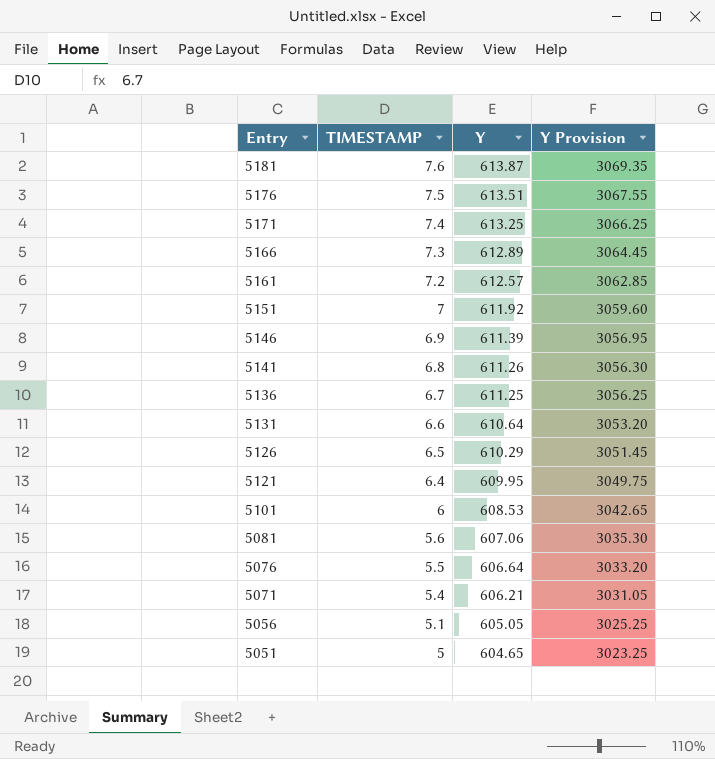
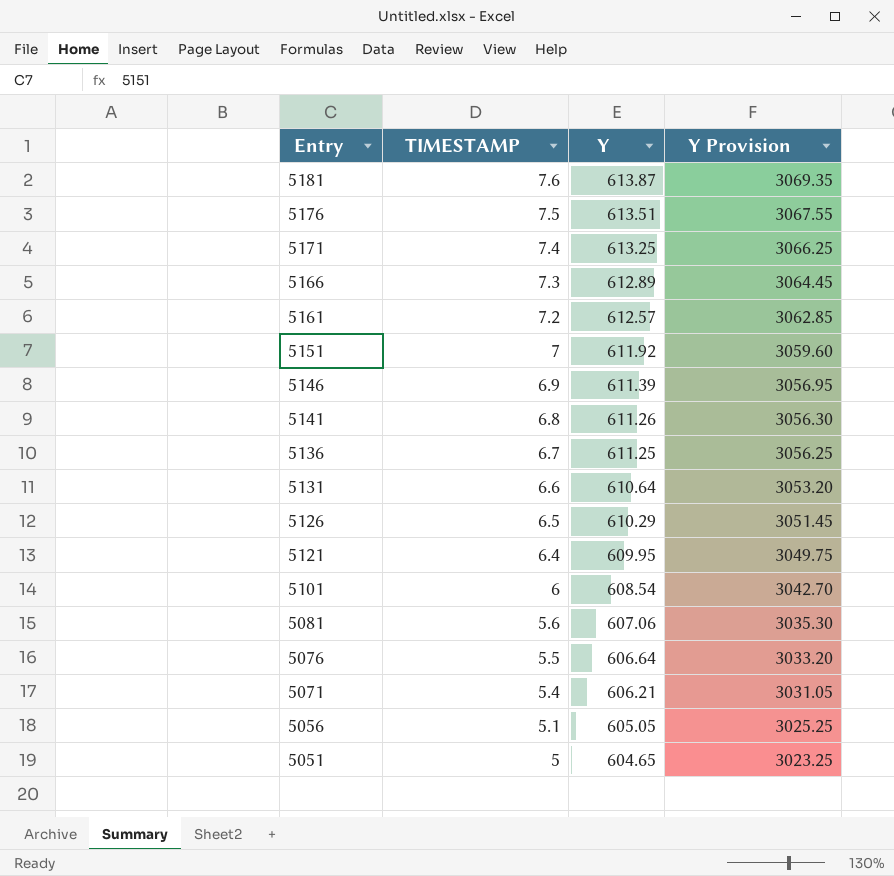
5101 | Y: 608.53 -> 608.54
5101 | Y Provision: 3042.65 -> 3042.70

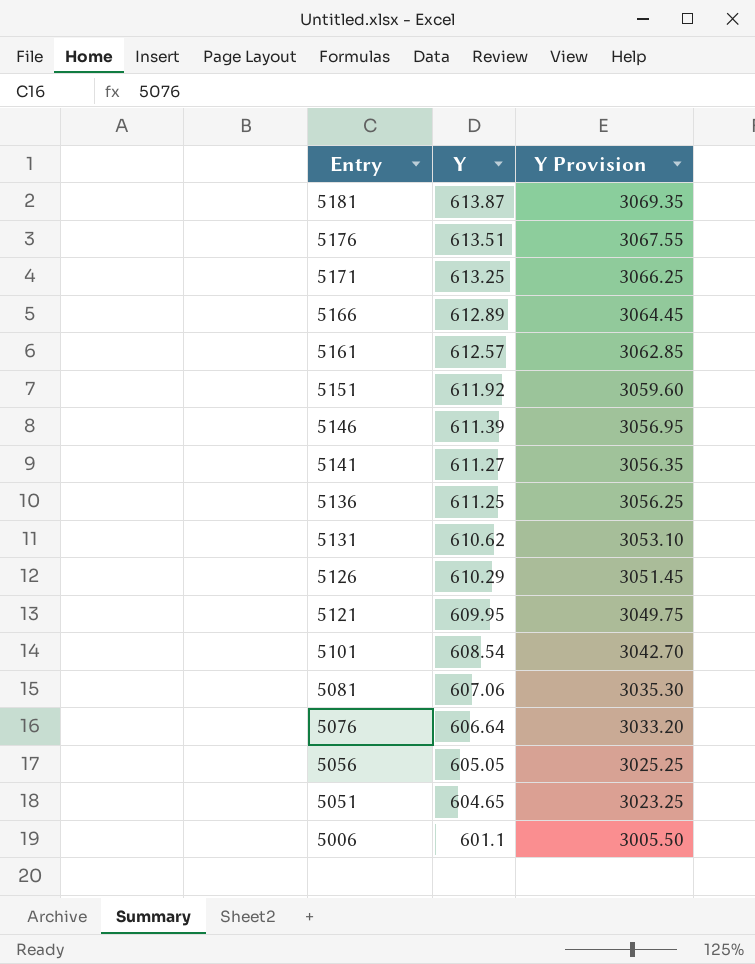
column TIMESTAMP | position: 2 -> none
row 5071: 5.4 | 606.21 | 3031.05 -> none
5141 | Y: 611.26 -> 611.27
5141 | Y Provision: 3056.30 -> 3056.35
5131 | Y: 610.64 -> 610.62
5131 | Y Provision: 3053.20 -> 3053.10
row 5006: none -> 601.1 | 3005.50

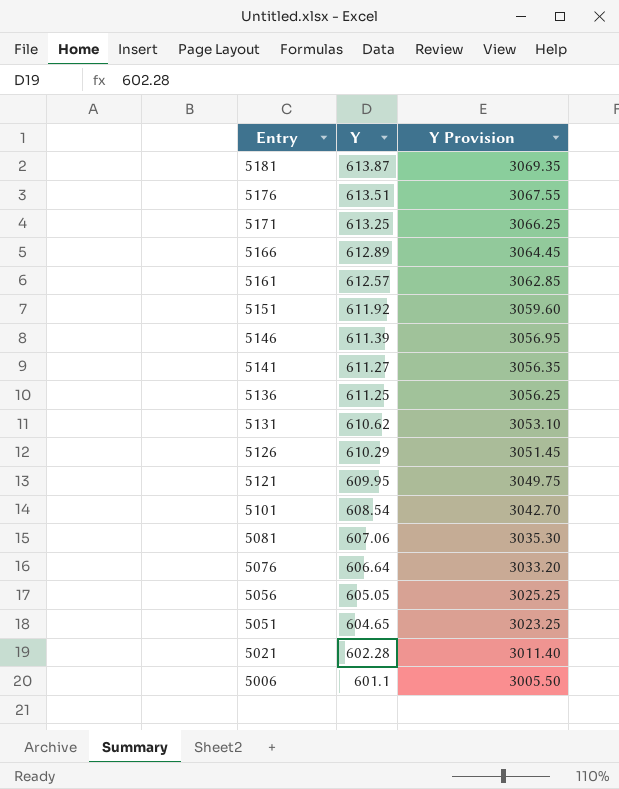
row 5021: none -> 602.28 | 3011.40

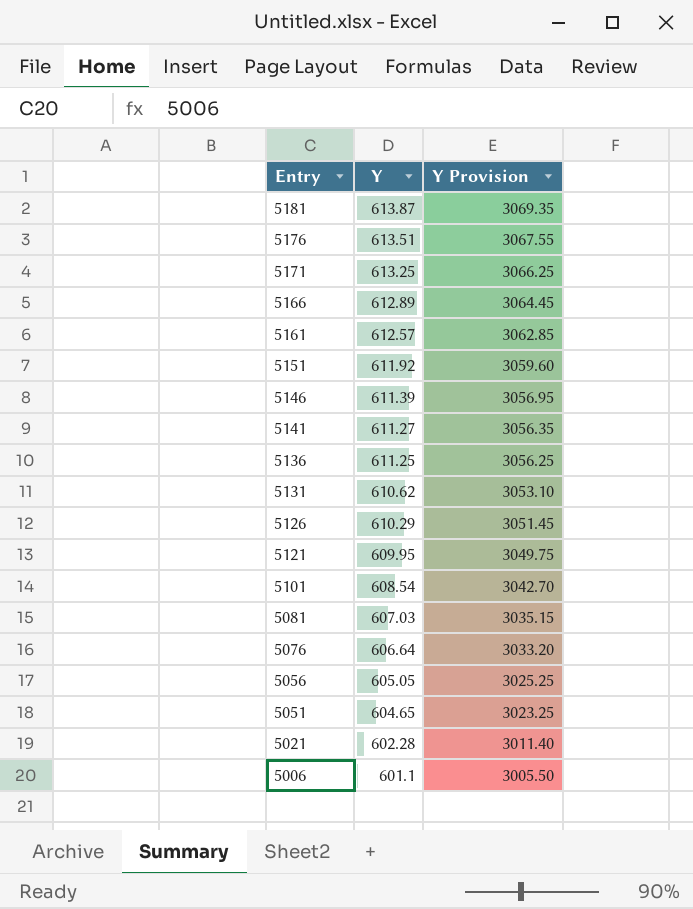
5081 | Y: 607.06 -> 607.03
5081 | Y Provision: 3035.30 -> 3035.15

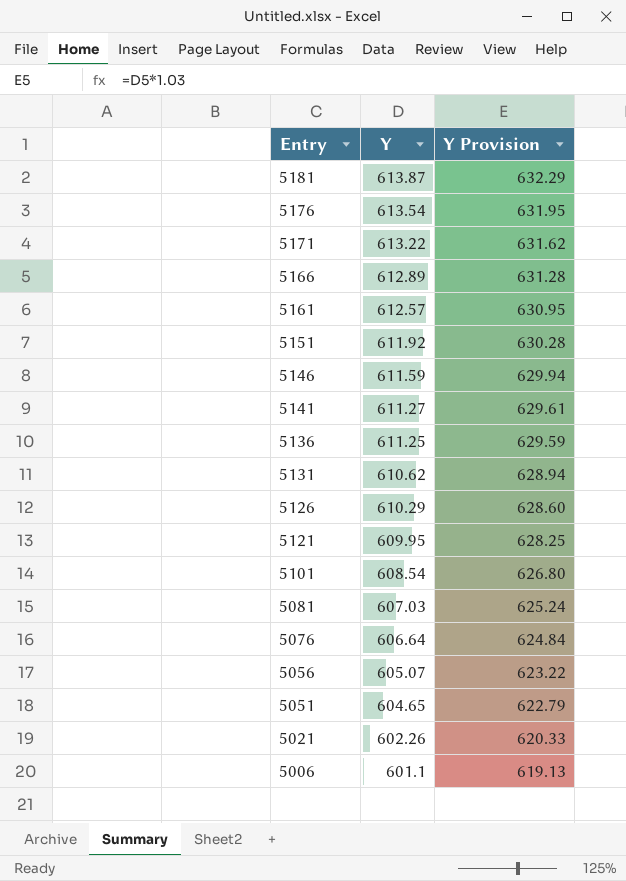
column Y Provision | formula: [Y] * 5 -> [Y] * 1.03
5176 | Y: 613.51 -> 613.54
5171 | Y: 613.25 -> 613.22
5146 | Y: 611.39 -> 611.59
5056 | Y: 605.05 -> 605.07
5021 | Y: 602.28 -> 602.26

